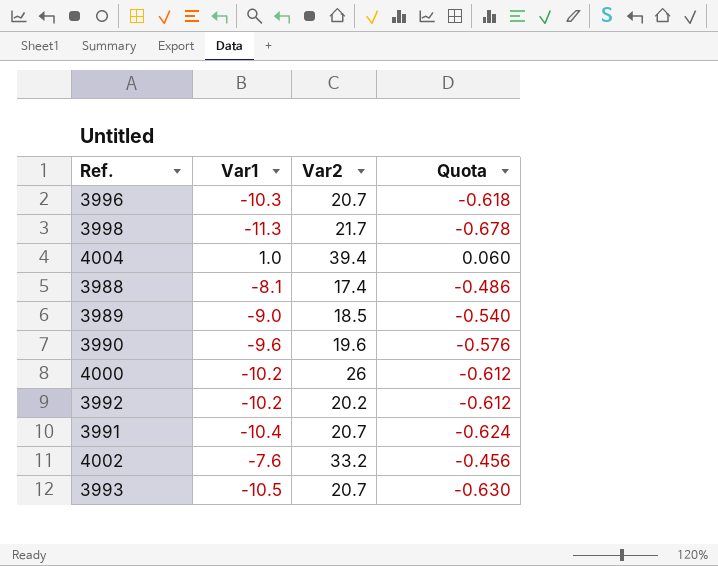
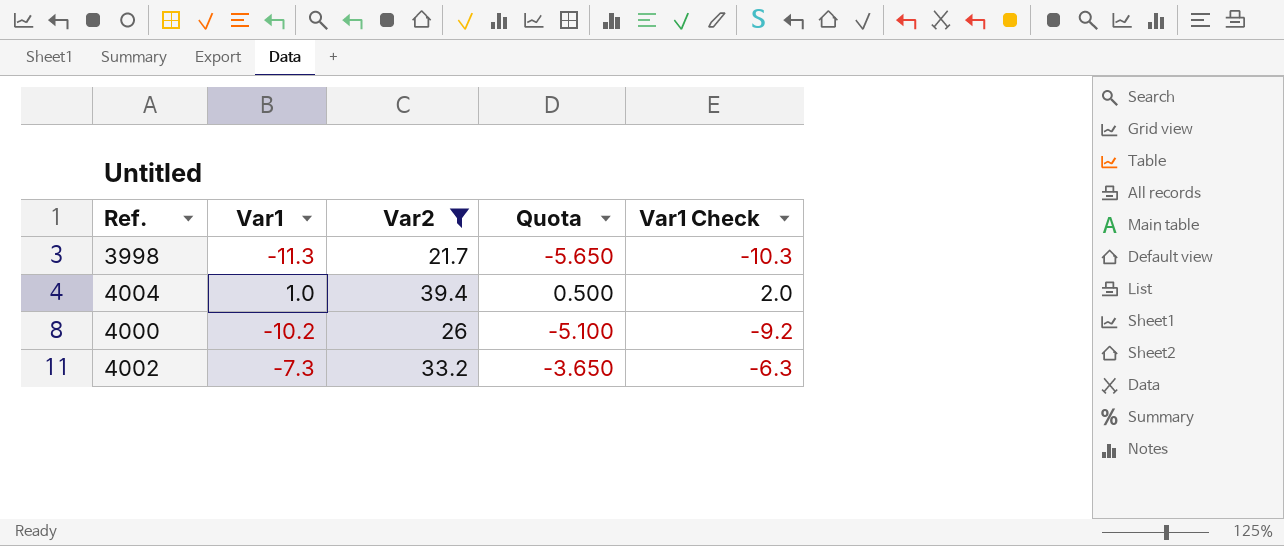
filter: none -> Var2 >= 21.7
column Quota | formula: [Var1] * 0.06 -> [Var1] * 0.5
column Var1 Check | formula: none -> [Var1] + 1
4002 | Var1: -7.6 -> -7.3

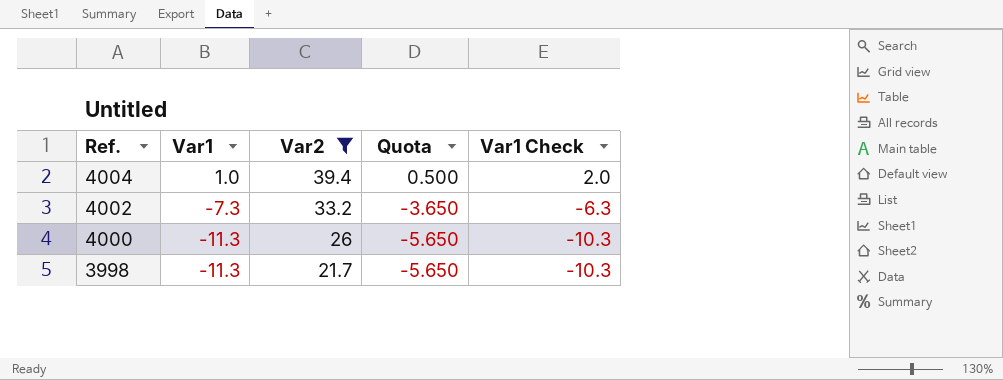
row order: none -> Ref. descending
4000 | Var1: -10.2 -> -11.3
4000 | Quota: -5.100 -> -5.650
4000 | Var1 Check: -9.2 -> -10.3

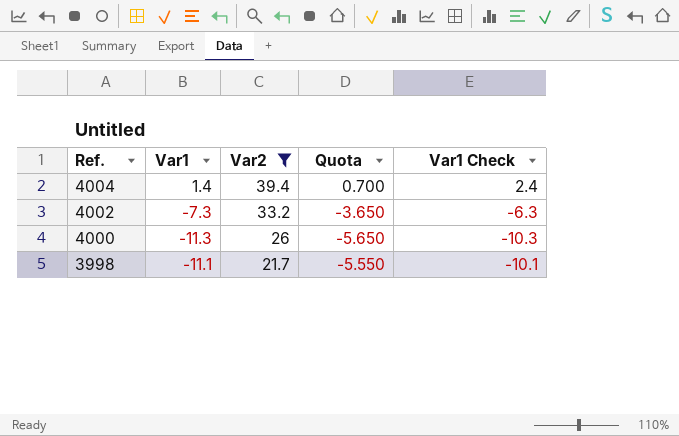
4004 | Var1: 1.0 -> 1.4
4004 | Quota: 0.500 -> 0.700
4004 | Var1 Check: 2.0 -> 2.4
3998 | Var1: -11.3 -> -11.1
3998 | Quota: -5.650 -> -5.550
3998 | Var1 Check: -10.3 -> -10.1

